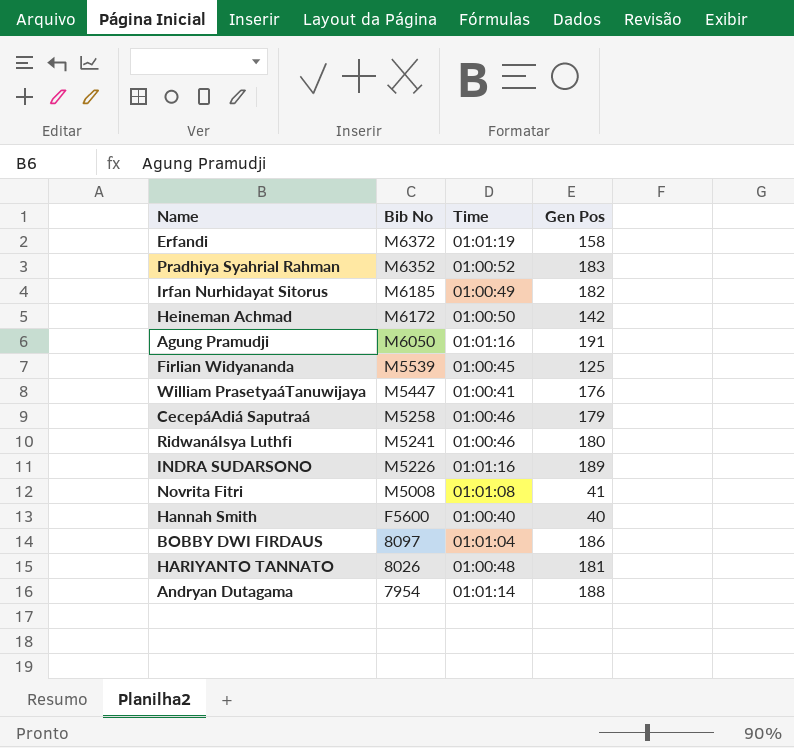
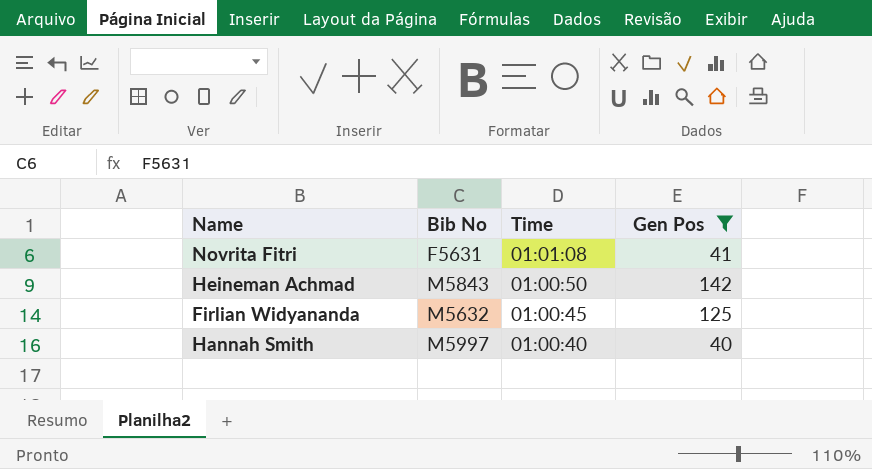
filter: none -> Gen Pos <= 142
row order: Bib No descending -> Time descending
Novrita Fitri | Bib No: M5008 -> F5631
Heineman Achmad | Bib No: M6172 -> M5843
Firlian Widyananda | Bib No: M5539 -> M5632
Hannah Smith | Bib No: F5600 -> M5997

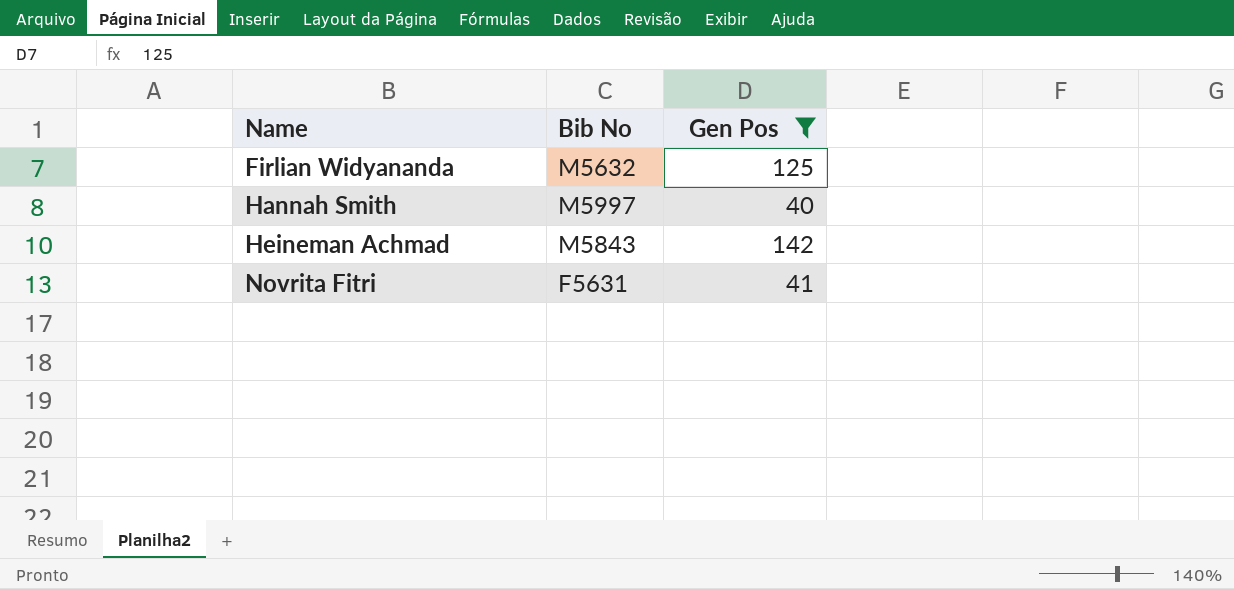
row order: Time descending -> Name ascending
column Time | position: 3 -> none

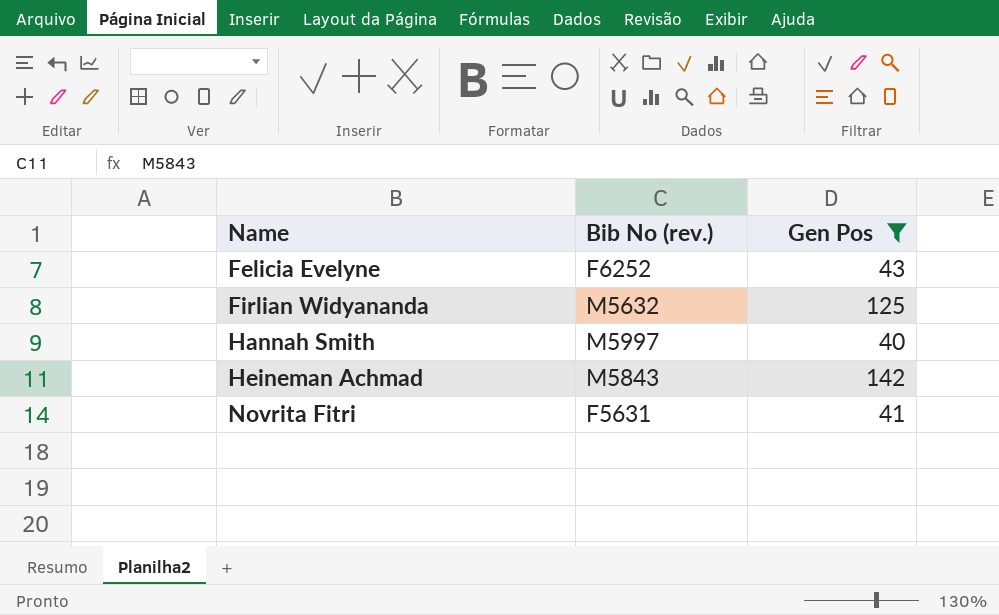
column name: Bib No -> Bib No (rev.)
row Felicia Evelyne: none -> F6252 | 43

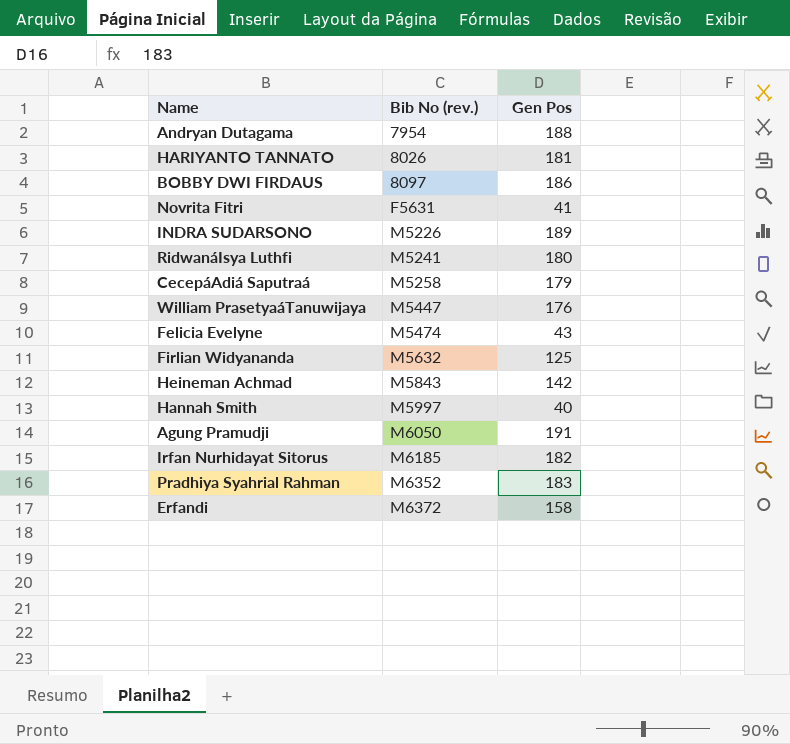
filter: Gen Pos <= 142 -> none
row order: Name ascending -> Bib No (rev.) ascending
Felicia Evelyne | Bib No (rev.): F6252 -> M5474

